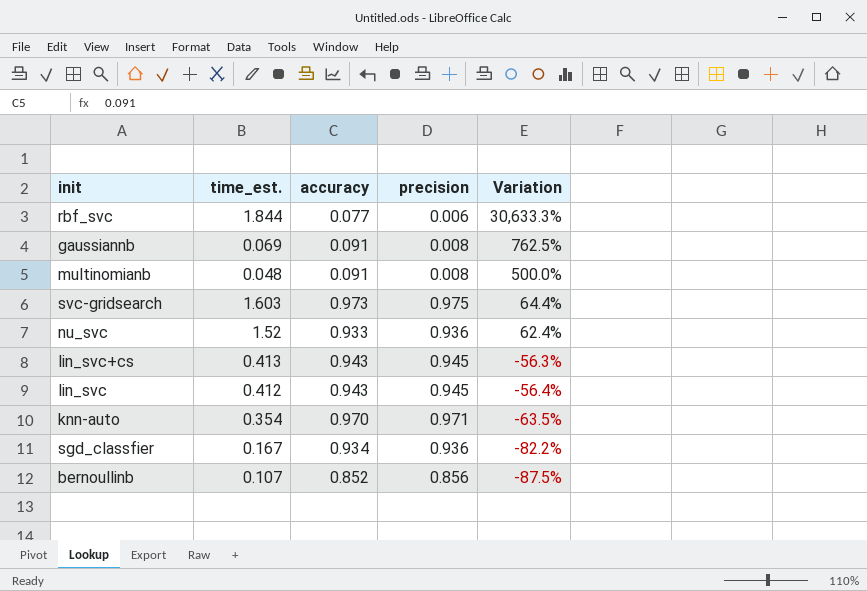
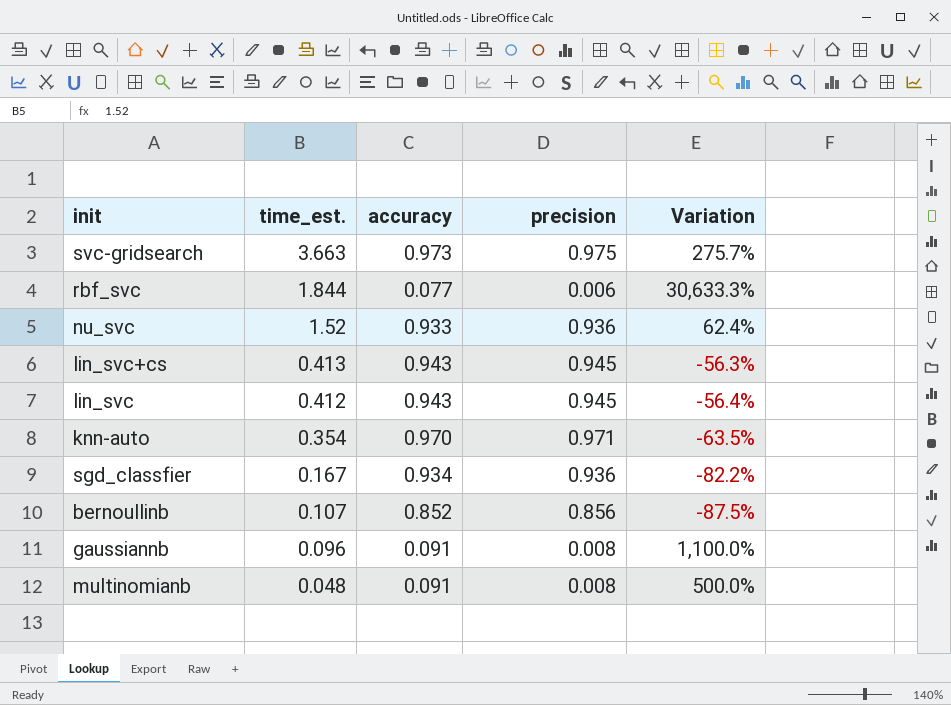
row order: Variation descending -> time_est. descending
svc-gridsearch | time_est.: 1.603 -> 3.663
svc-gridsearch | Variation: 64.4% -> 275.7%
gaussiannb | time_est.: 0.069 -> 0.096
gaussiannb | Variation: 762.5% -> 1,100.0%

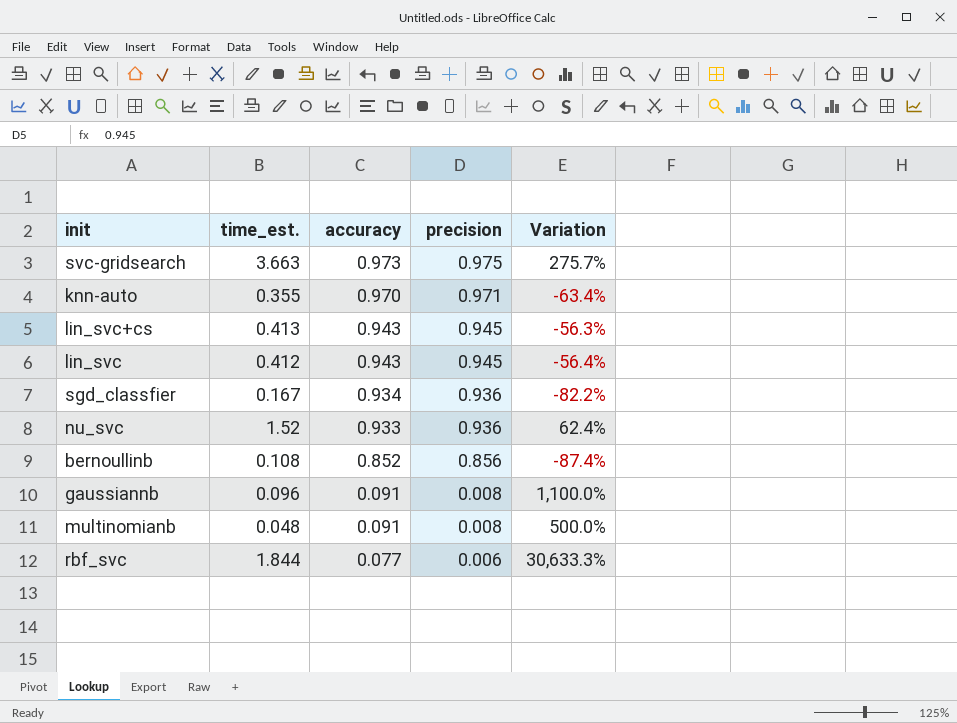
row order: time_est. descending -> accuracy descending
knn-auto | time_est.: 0.354 -> 0.355
knn-auto | Variation: -63.5% -> -63.4%
bernoullinb | time_est.: 0.107 -> 0.108
bernoullinb | Variation: -87.5% -> -87.4%

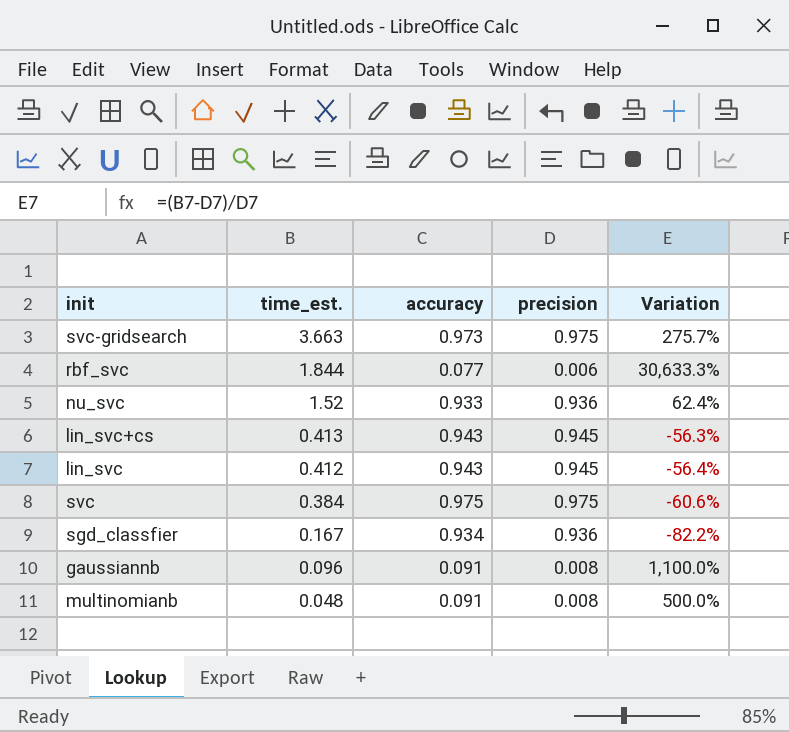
row order: accuracy descending -> time_est. descending
row knn-auto: 0.355 | 0.970 | 0.971 | -63.4% -> none
row bernoullinb: 0.108 | 0.852 | 0.856 | -87.4% -> none
row svc: none -> 0.384 | 0.975 | 0.975 | -60.6%

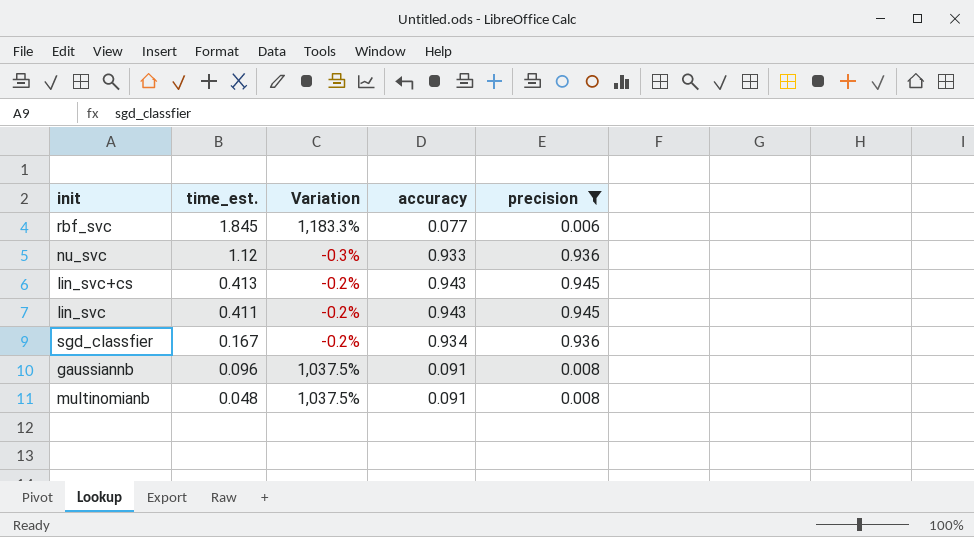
filter: none -> precision != 0.975
column Variation | formula: ([time_est.] - [precision]) / [precision] -> ([accuracy] - [precision]) / [precision]
column Variation | position: 5 -> 3
rbf_svc | time_est.: 1.844 -> 1.845
nu_svc | time_est.: 1.52 -> 1.12
lin_svc | time_est.: 0.412 -> 0.411

